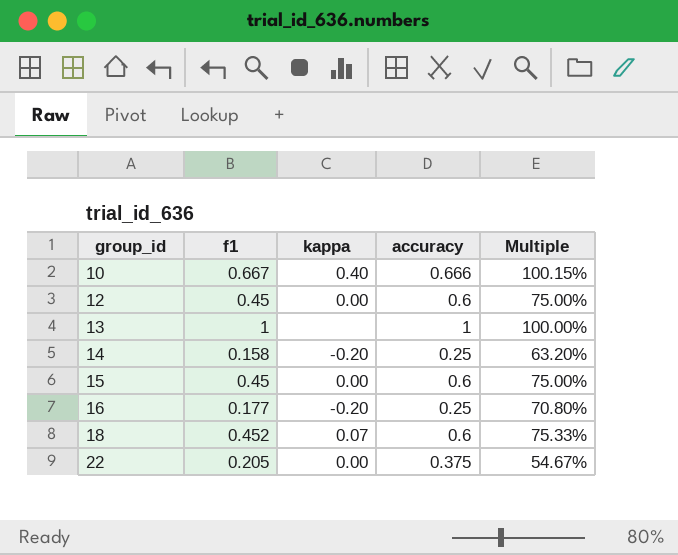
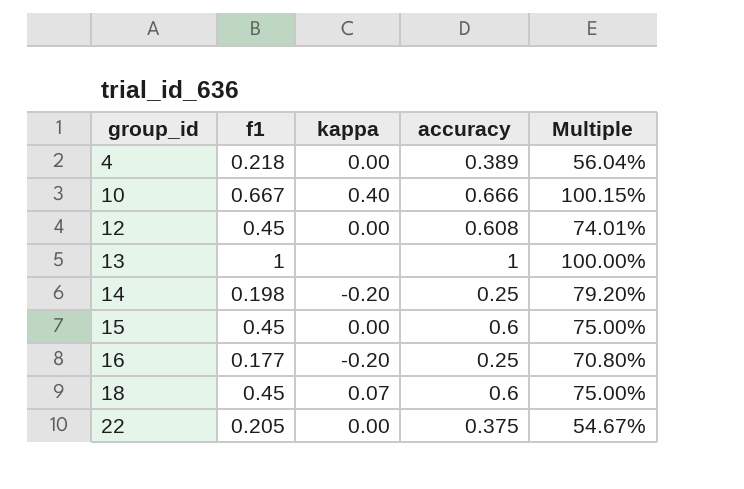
row 4: none -> 0.218 | 0.00 | 0.389 | 56.04%
12 | accuracy: 0.6 -> 0.608
12 | Multiple: 75.00% -> 74.01%
14 | f1: 0.158 -> 0.198
14 | Multiple: 63.20% -> 79.20%
18 | f1: 0.452 -> 0.45
18 | Multiple: 75.33% -> 75.00%

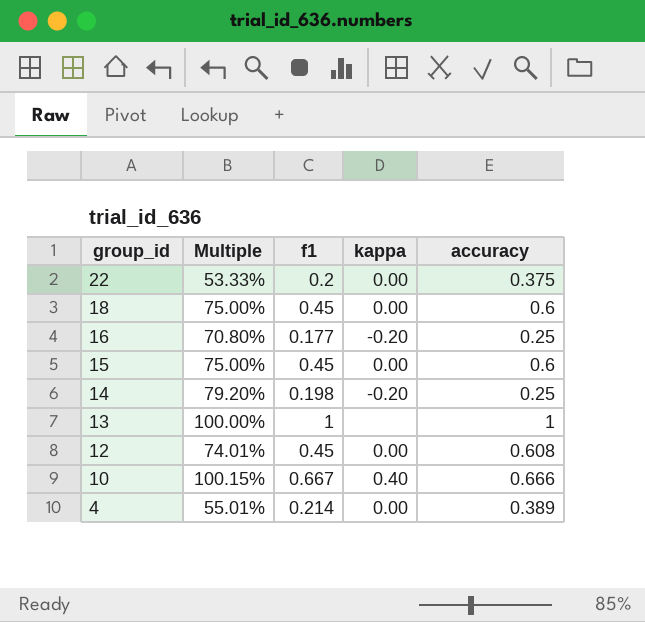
row order: group_id ascending -> group_id descending
column Multiple | position: 5 -> 2
22 | Multiple: 54.67% -> 53.33%
22 | f1: 0.205 -> 0.2
18 | kappa: 0.07 -> 0.00
4 | Multiple: 56.04% -> 55.01%
4 | f1: 0.218 -> 0.214

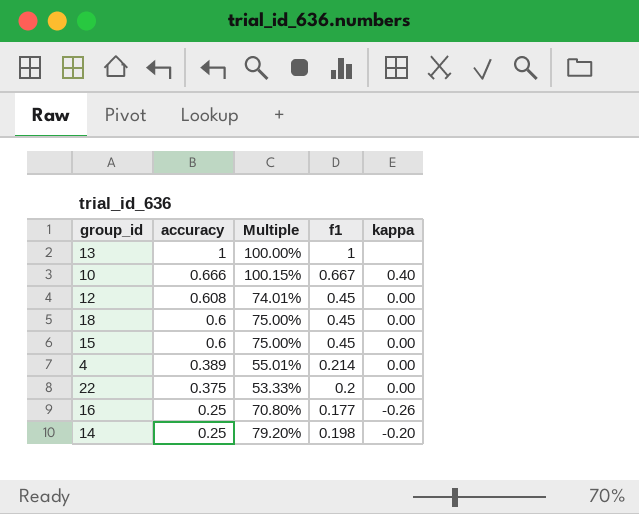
row order: group_id descending -> accuracy descending
column accuracy | position: 5 -> 2
16 | kappa: -0.20 -> -0.26

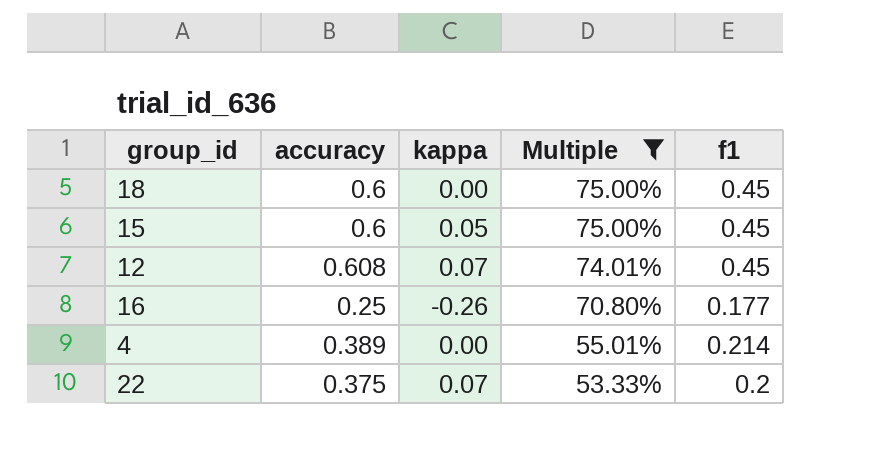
filter: none -> Multiple <= 75.00%
row order: accuracy descending -> Multiple descending
column kappa | position: 5 -> 3
15 | kappa: 0.00 -> 0.05
12 | kappa: 0.00 -> 0.07
22 | kappa: 0.00 -> 0.07

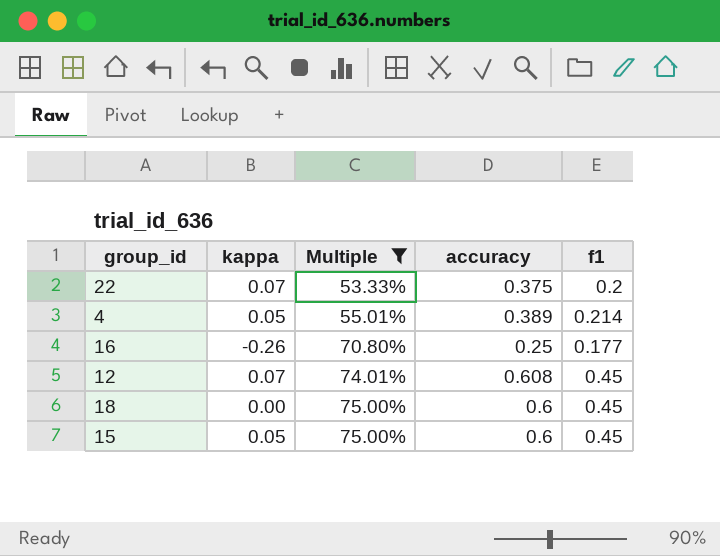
row order: Multiple descending -> Multiple ascending
column accuracy | position: 2 -> 4
4 | kappa: 0.00 -> 0.05

